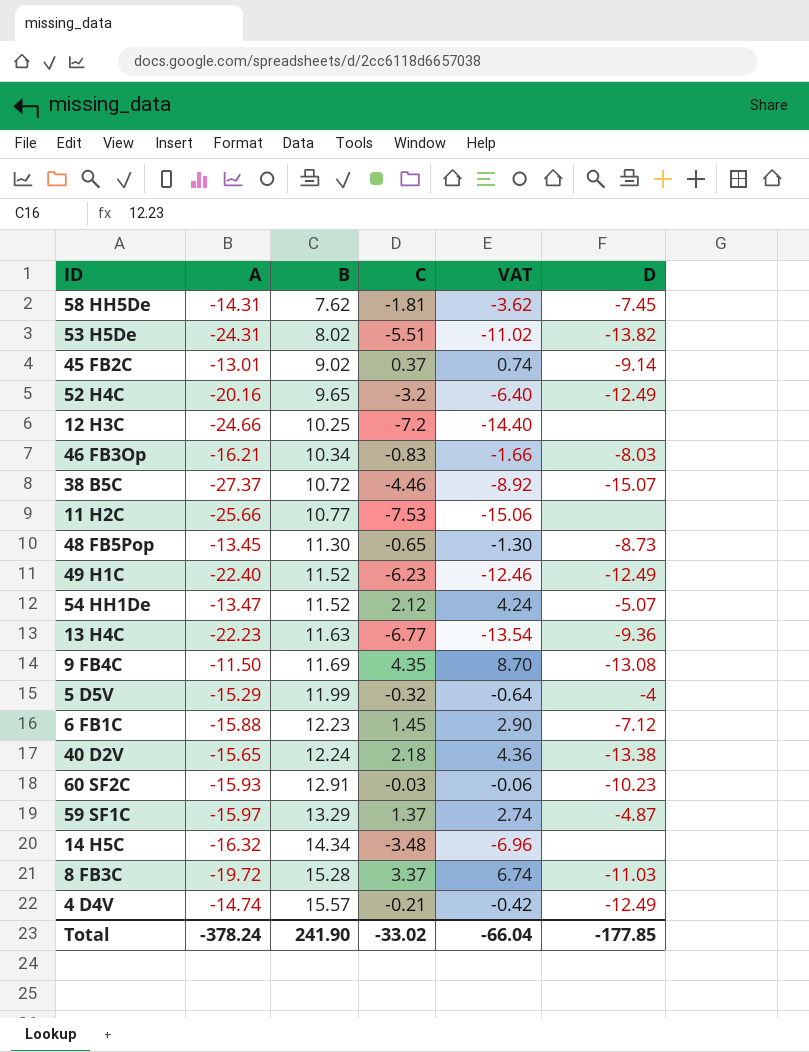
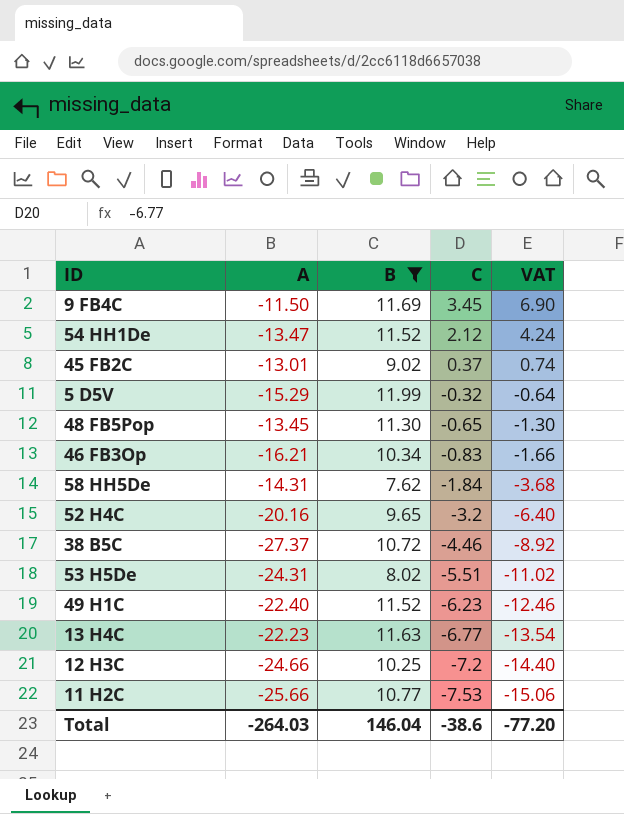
filter: none -> B <= 11.99
row order: B ascending -> C descending
column D | position: 6 -> none
9 FB4C | C: 4.35 -> 3.45
9 FB4C | VAT: 8.70 -> 6.90
58 HH5De | C: -1.81 -> -1.84
58 HH5De | VAT: -3.62 -> -3.68
Total | A: -378.24 -> -264.03
Total | B: 241.90 -> 146.04
Total | C: -33.02 -> -38.6
Total | VAT: -66.04 -> -77.20

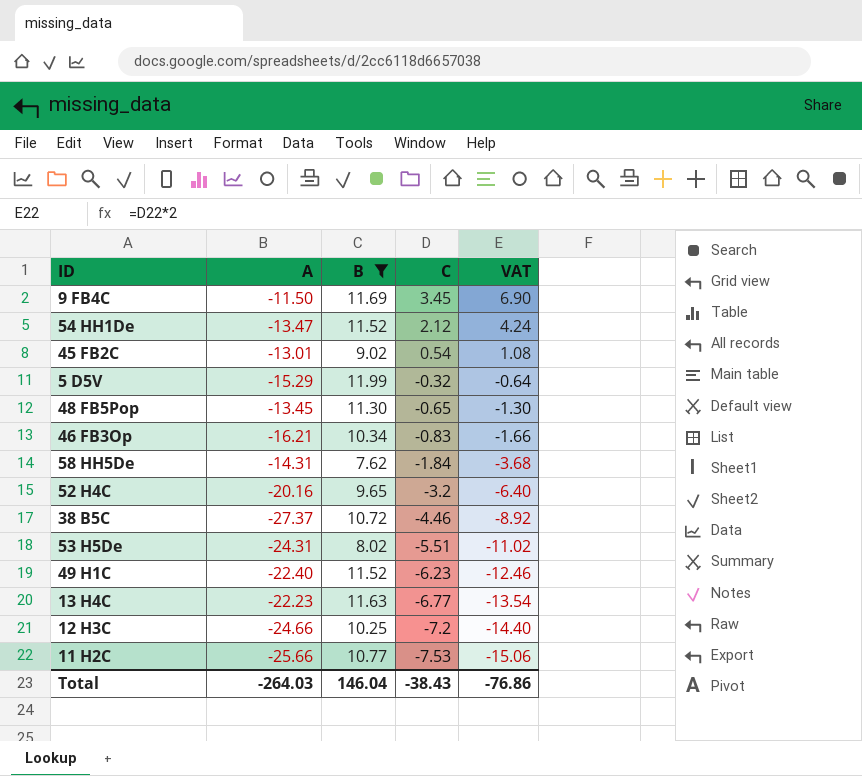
45 FB2C | C: 0.37 -> 0.54
45 FB2C | VAT: 0.74 -> 1.08
Total | C: -38.6 -> -38.43
Total | VAT: -77.20 -> -76.86

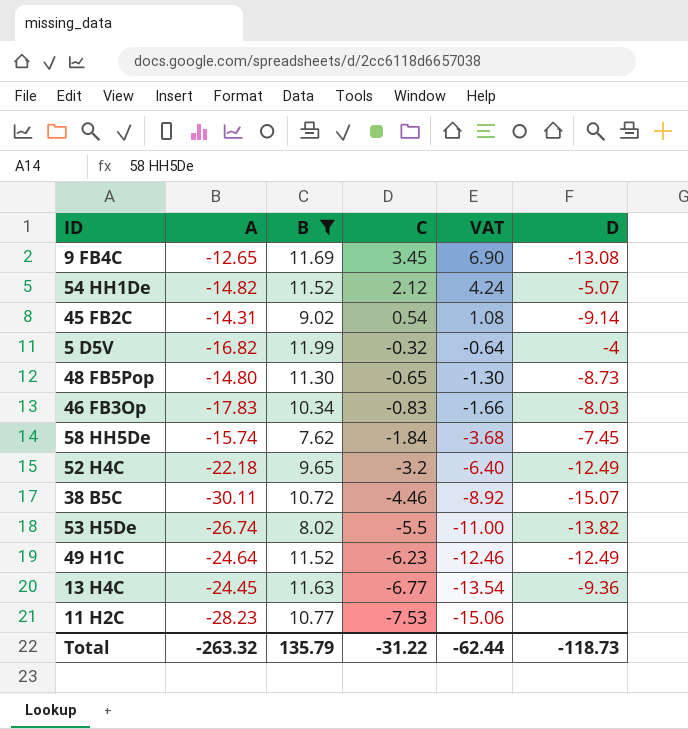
column D | position: none -> 6
row 12 H3C: -24.66 | 10.25 | -7.2 | -14.40 -> none
9 FB4C | A: -11.50 -> -12.65
54 HH1De | A: -13.47 -> -14.82
45 FB2C | A: -13.01 -> -14.31
5 D5V | A: -15.29 -> -16.82
48 FB5Pop | A: -13.45 -> -14.80
46 FB3Op | A: -16.21 -> -17.83
58 HH5De | A: -14.31 -> -15.74
52 H4C | A: -20.16 -> -22.18
38 B5C | A: -27.37 -> -30.11
53 H5De | A: -24.31 -> -26.74
53 H5De | C: -5.51 -> -5.5
53 H5De | VAT: -11.02 -> -11.00
49 H1C | A: -22.40 -> -24.64
13 H4C | A: -22.23 -> -24.45
11 H2C | A: -25.66 -> -28.23
Total | A: -264.03 -> -263.32
Total | B: 146.04 -> 135.79
Total | C: -38.43 -> -31.22
Total | VAT: -76.86 -> -62.44

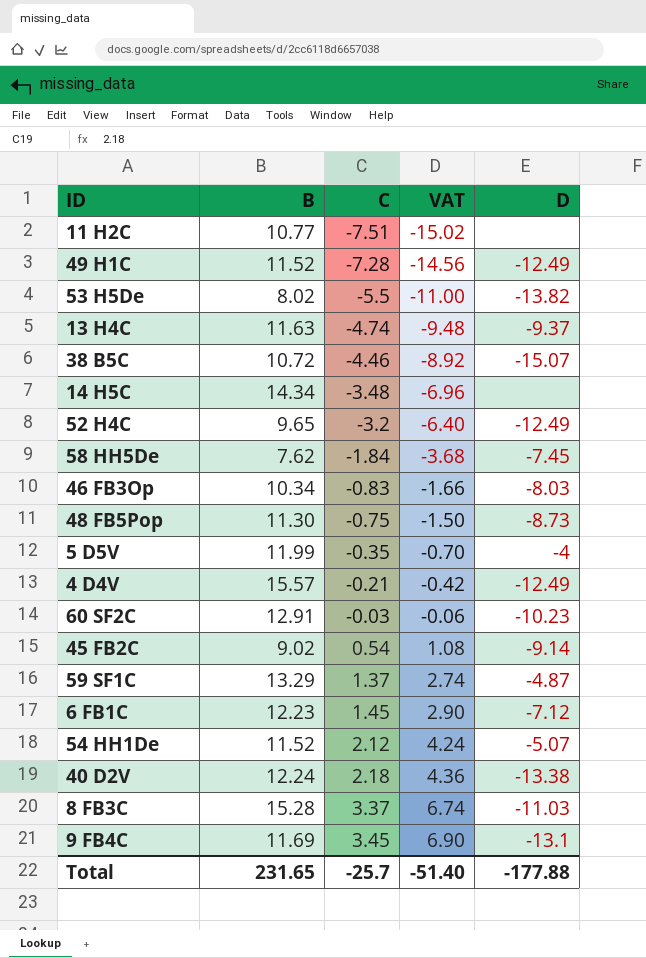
filter: B <= 11.99 -> none
row order: C descending -> C ascending
column A | position: 2 -> none
11 H2C | C: -7.53 -> -7.51
11 H2C | VAT: -15.06 -> -15.02
49 H1C | C: -6.23 -> -7.28
49 H1C | VAT: -12.46 -> -14.56
13 H4C | C: -6.77 -> -4.74
13 H4C | VAT: -13.54 -> -9.48
13 H4C | D: -9.36 -> -9.37
48 FB5Pop | C: -0.65 -> -0.75
48 FB5Pop | VAT: -1.30 -> -1.50
5 D5V | C: -0.32 -> -0.35
5 D5V | VAT: -0.64 -> -0.70
9 FB4C | D: -13.08 -> -13.1
Total | B: 135.79 -> 231.65
Total | C: -31.22 -> -25.7
Total | VAT: -62.44 -> -51.40
Total | D: -118.73 -> -177.88

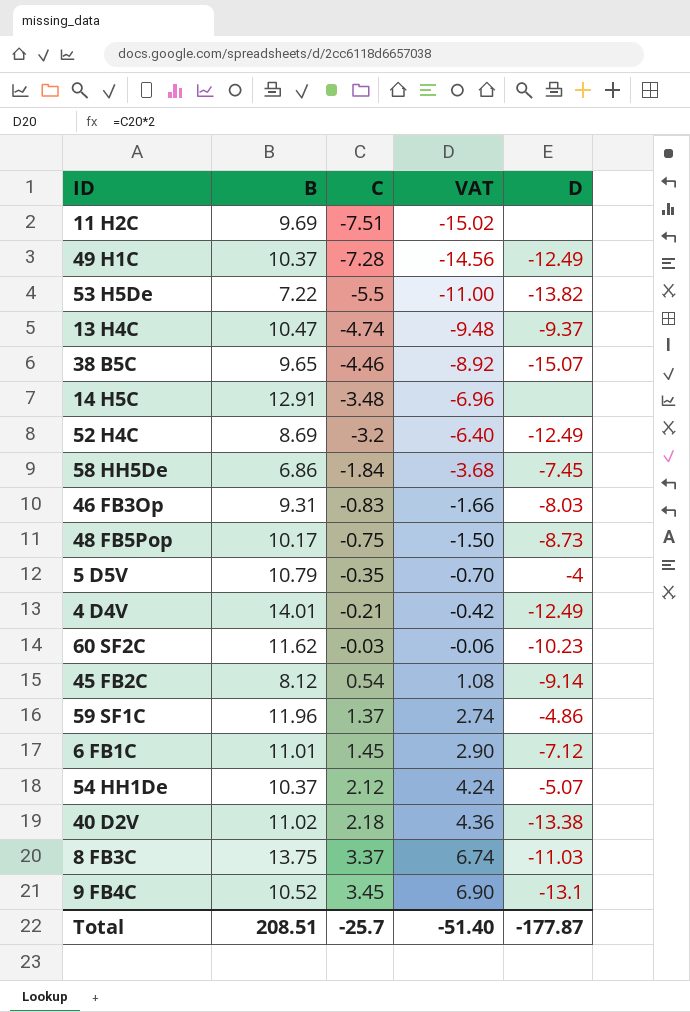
11 H2C | B: 10.77 -> 9.69
49 H1C | B: 11.52 -> 10.37
53 H5De | B: 8.02 -> 7.22
13 H4C | B: 11.63 -> 10.47
38 B5C | B: 10.72 -> 9.65
14 H5C | B: 14.34 -> 12.91
52 H4C | B: 9.65 -> 8.69
58 HH5De | B: 7.62 -> 6.86
46 FB3Op | B: 10.34 -> 9.31
48 FB5Pop | B: 11.30 -> 10.17
5 D5V | B: 11.99 -> 10.79
4 D4V | B: 15.57 -> 14.01
60 SF2C | B: 12.91 -> 11.62
45 FB2C | B: 9.02 -> 8.12
59 SF1C | B: 13.29 -> 11.96
59 SF1C | D: -4.87 -> -4.86
6 FB1C | B: 12.23 -> 11.01
54 HH1De | B: 11.52 -> 10.37
40 D2V | B: 12.24 -> 11.02
8 FB3C | B: 15.28 -> 13.75
9 FB4C | B: 11.69 -> 10.52
Total | B: 231.65 -> 208.51
Total | D: -177.88 -> -177.87

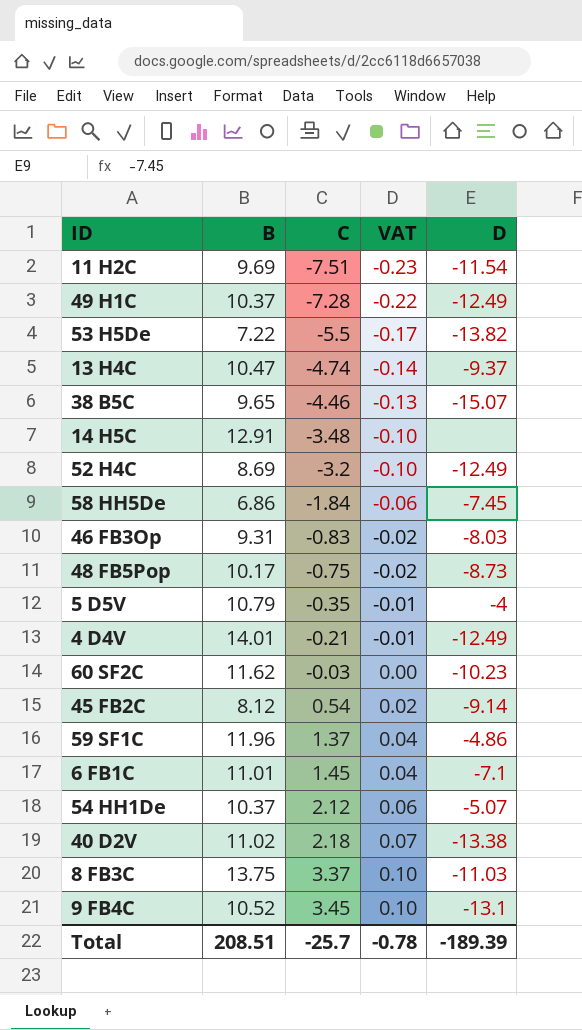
column VAT | formula: [C] * 2 -> [C] * 0.03
11 H2C | D: none -> -11.54
6 FB1C | D: -7.12 -> -7.1
Total | VAT: -51.40 -> -0.78
Total | D: -177.87 -> -189.39

